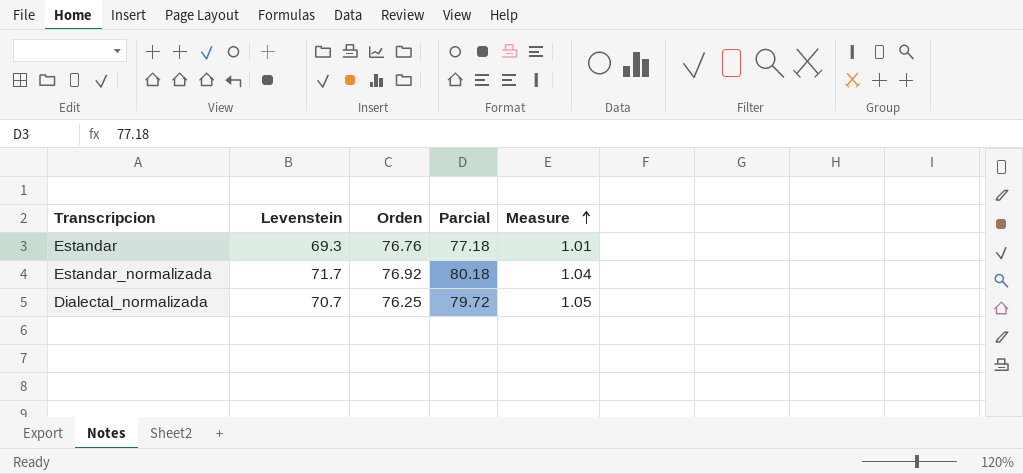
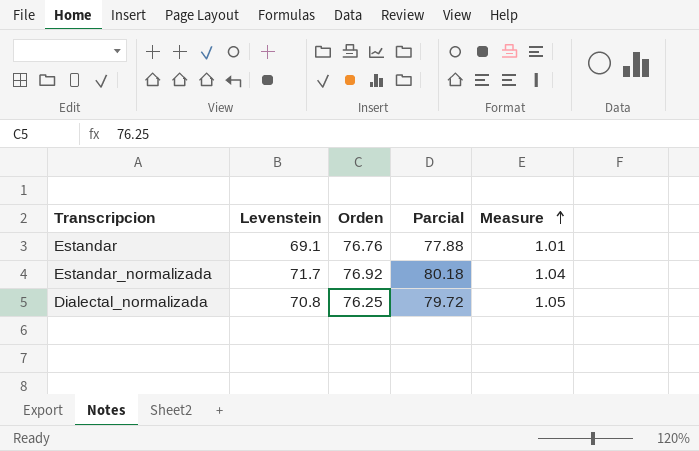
Estandar | Levenstein: 69.3 -> 69.1
Estandar | Parcial: 77.18 -> 77.88
Dialectal_normalizada | Levenstein: 70.7 -> 70.8

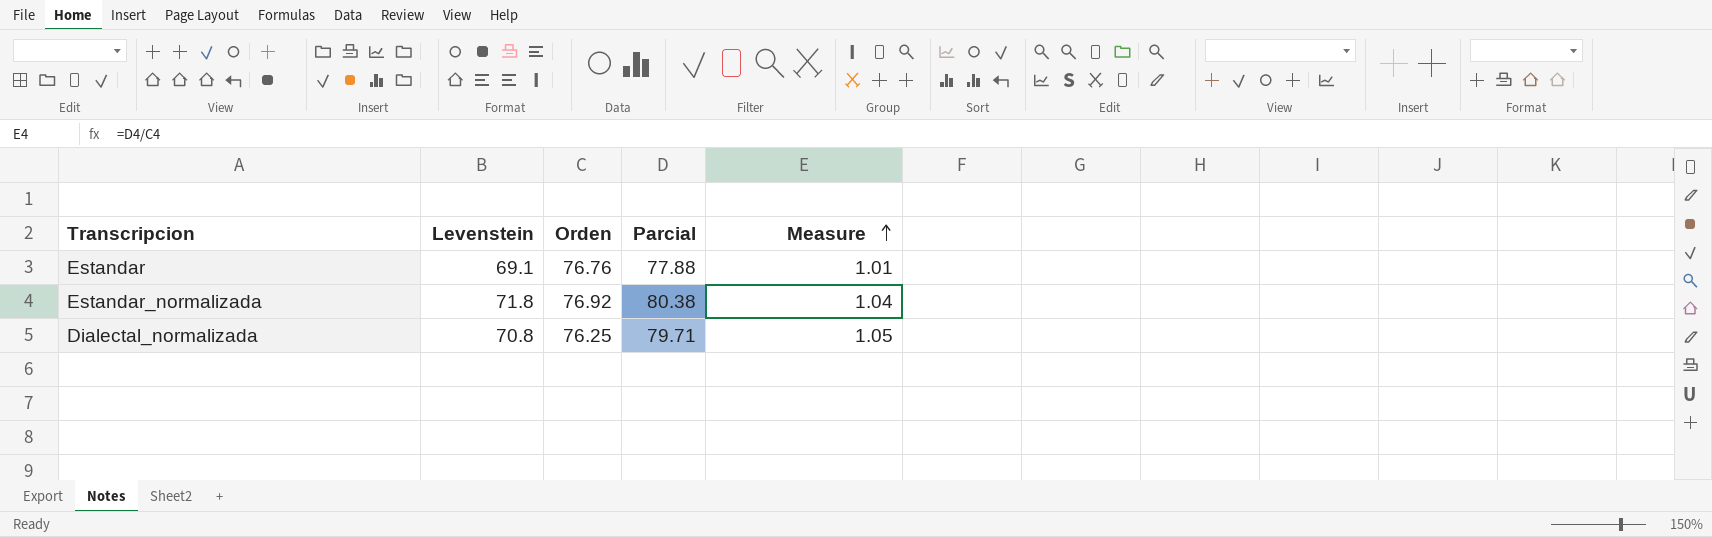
Estandar_normalizada | Levenstein: 71.7 -> 71.8
Estandar_normalizada | Parcial: 80.18 -> 80.38
Dialectal_normalizada | Parcial: 79.72 -> 79.71

